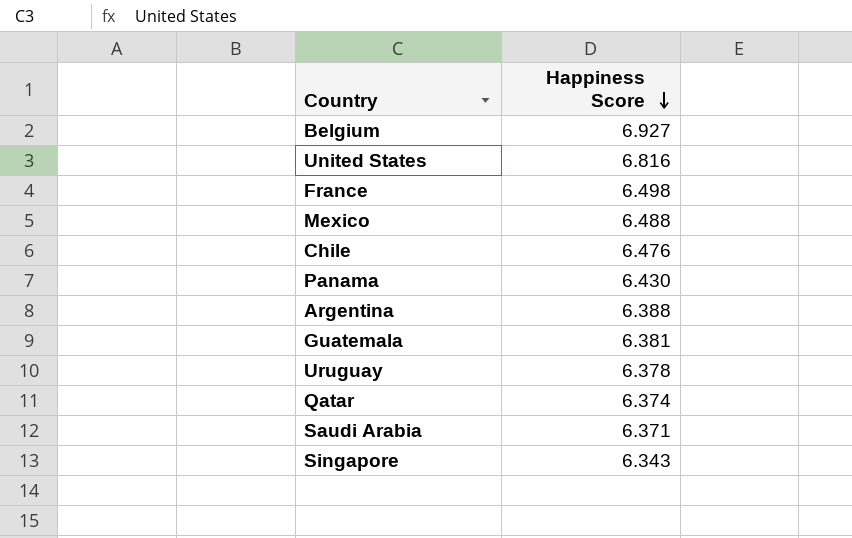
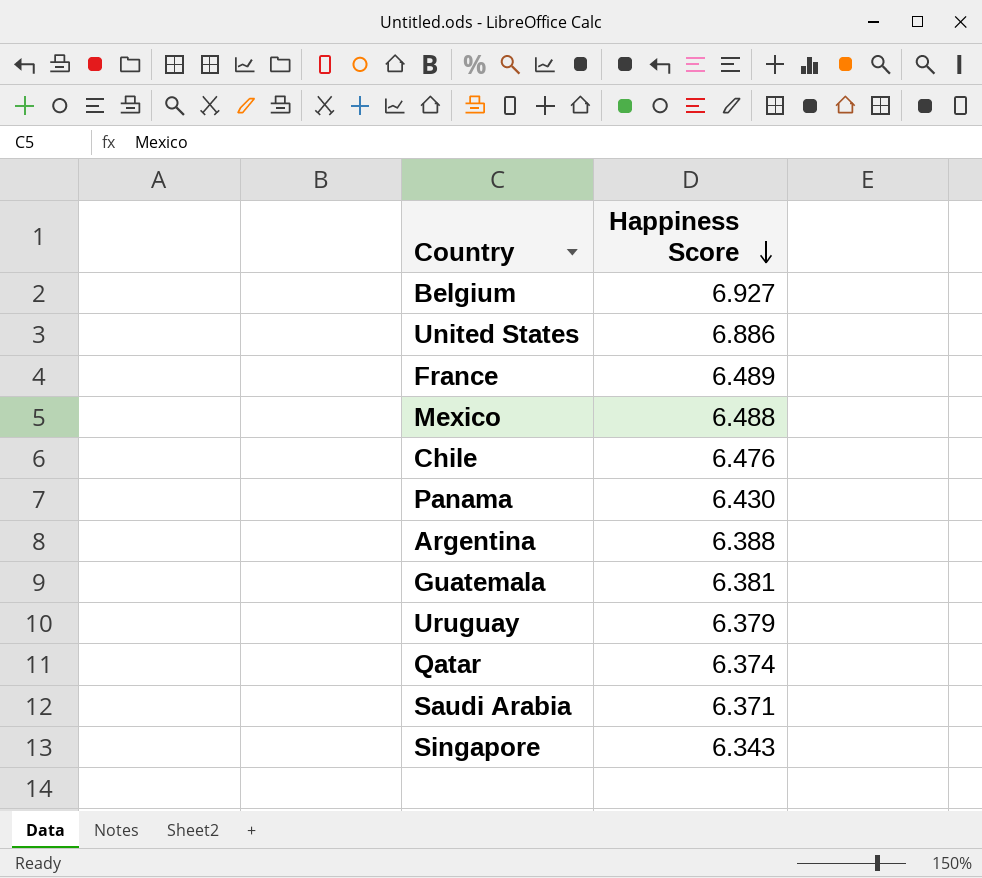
United States | Happiness Score: 6.816 -> 6.886
France | Happiness Score: 6.498 -> 6.489
Uruguay | Happiness Score: 6.378 -> 6.379

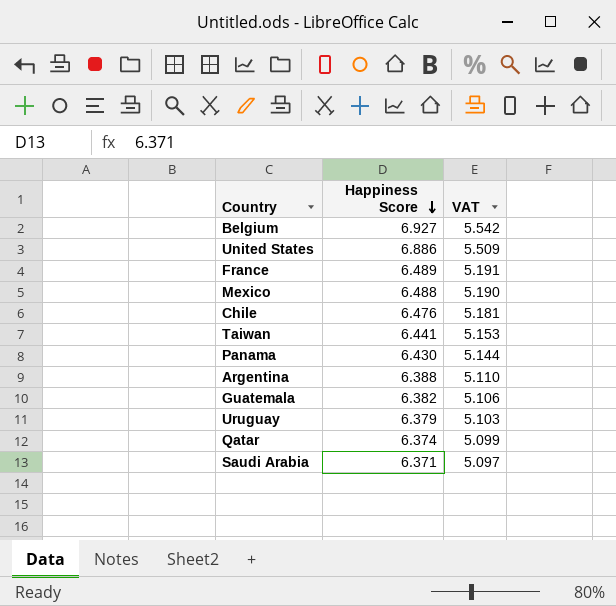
column VAT | formula: none -> [Happiness Score] * 0.8
row Singapore: 6.343 -> none
row Taiwan: none -> 6.441 | 5.153
Guatemala | Happiness Score: 6.381 -> 6.382

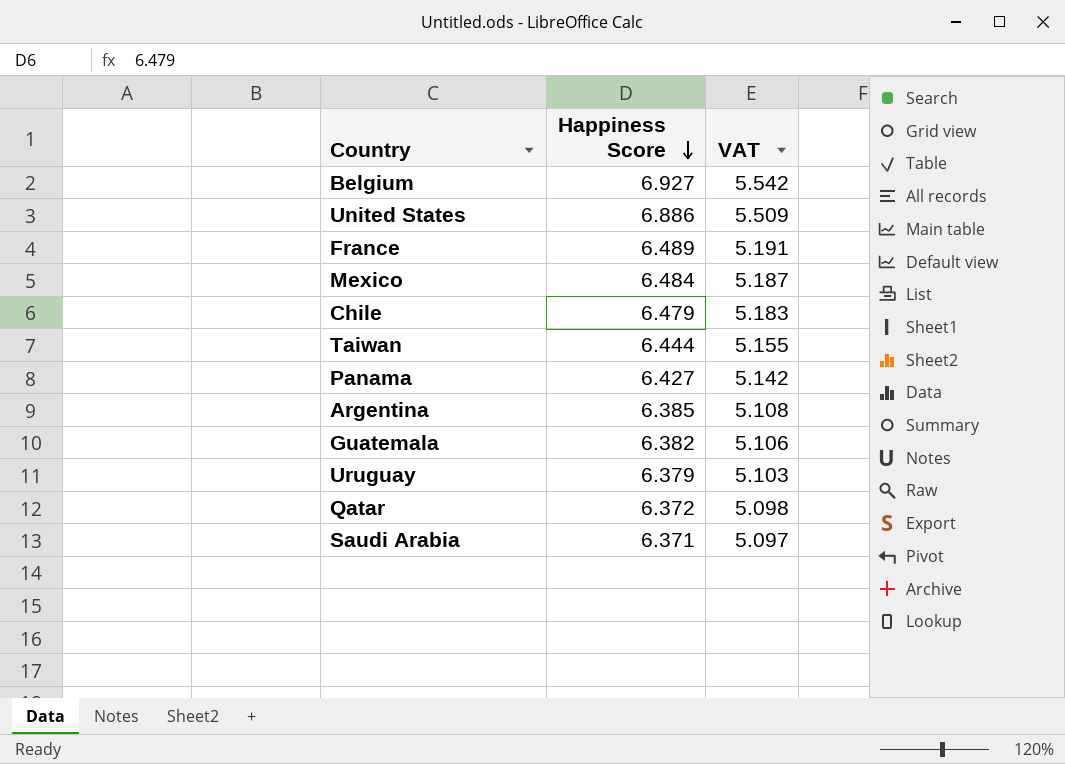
Mexico | Happiness Score: 6.488 -> 6.484
Mexico | VAT: 5.190 -> 5.187
Chile | Happiness Score: 6.476 -> 6.479
Chile | VAT: 5.181 -> 5.183
Taiwan | Happiness Score: 6.441 -> 6.444
Taiwan | VAT: 5.153 -> 5.155
Panama | Happiness Score: 6.430 -> 6.427
Panama | VAT: 5.144 -> 5.142
Argentina | Happiness Score: 6.388 -> 6.385
Argentina | VAT: 5.110 -> 5.108
Qatar | Happiness Score: 6.374 -> 6.372
Qatar | VAT: 5.099 -> 5.098

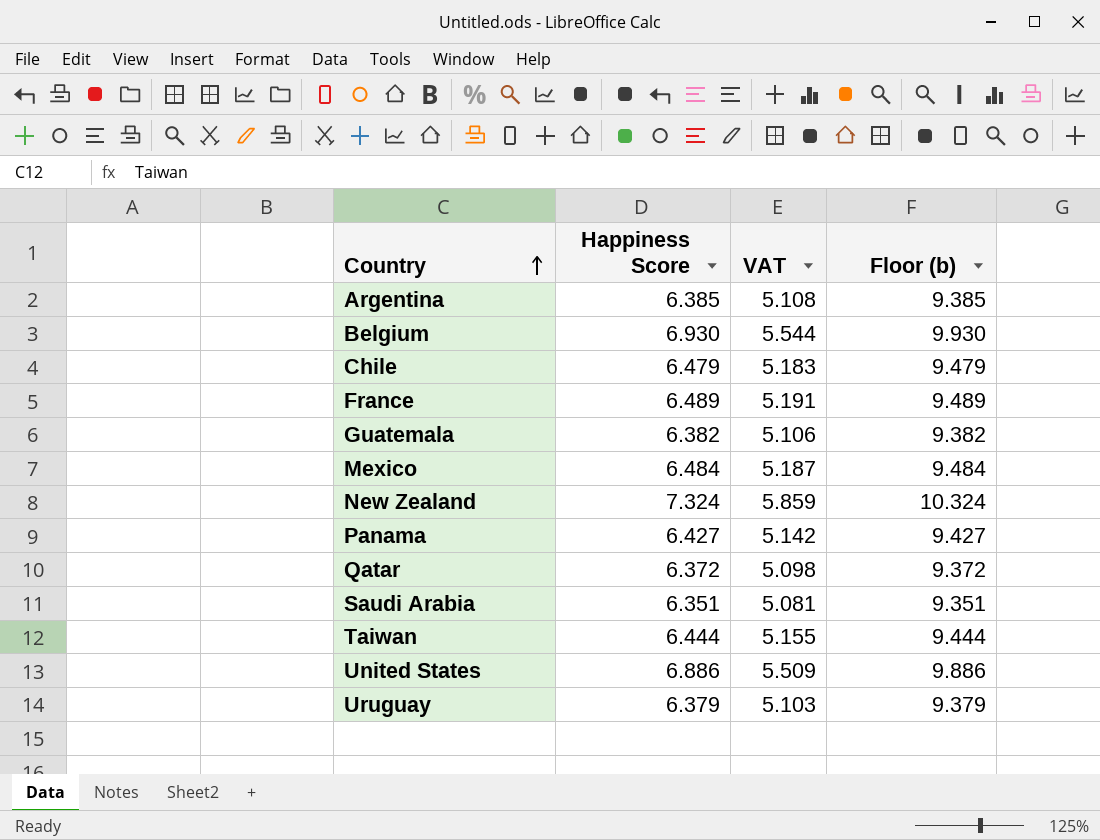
row order: Happiness Score descending -> Country ascending
column Floor (b) | formula: none -> [Happiness Score] + 3
Belgium | Happiness Score: 6.927 -> 6.930
Belgium | VAT: 5.542 -> 5.544
row New Zealand: none -> 7.324 | 5.859 | 10.324
Saudi Arabia | Happiness Score: 6.371 -> 6.351
Saudi Arabia | VAT: 5.097 -> 5.081

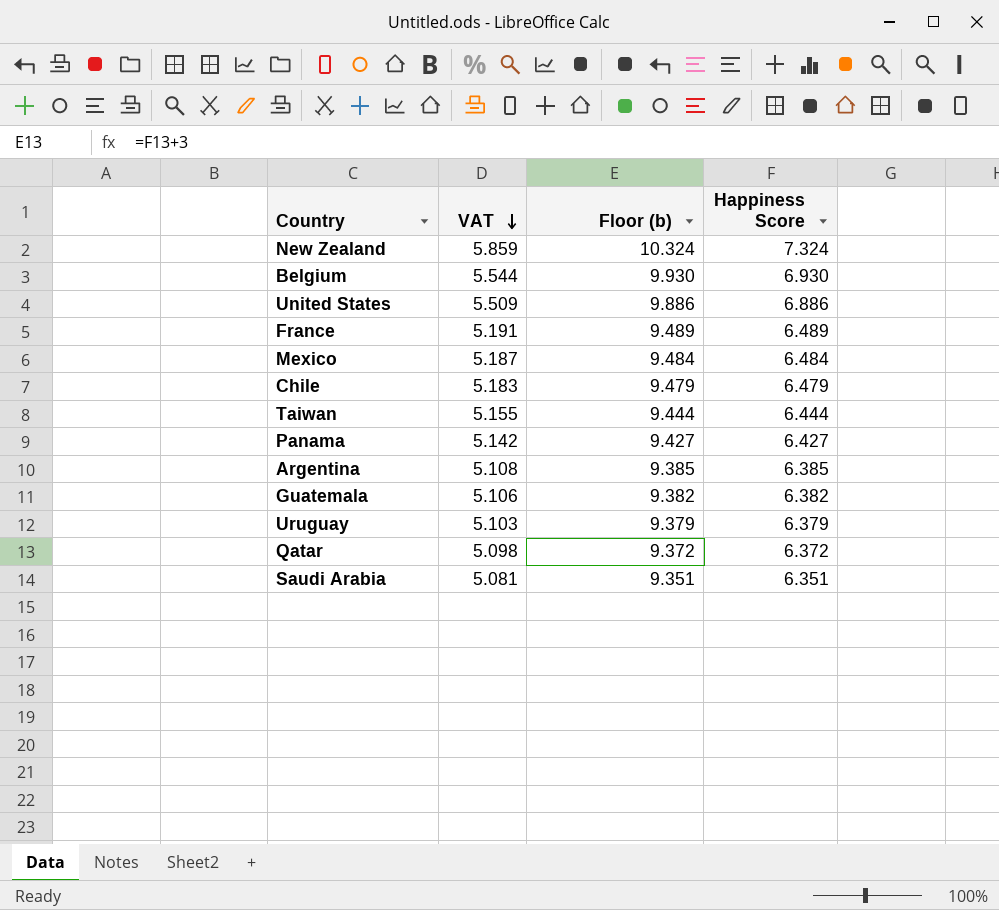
row order: Country ascending -> VAT descending
column Happiness Score | position: 2 -> 4

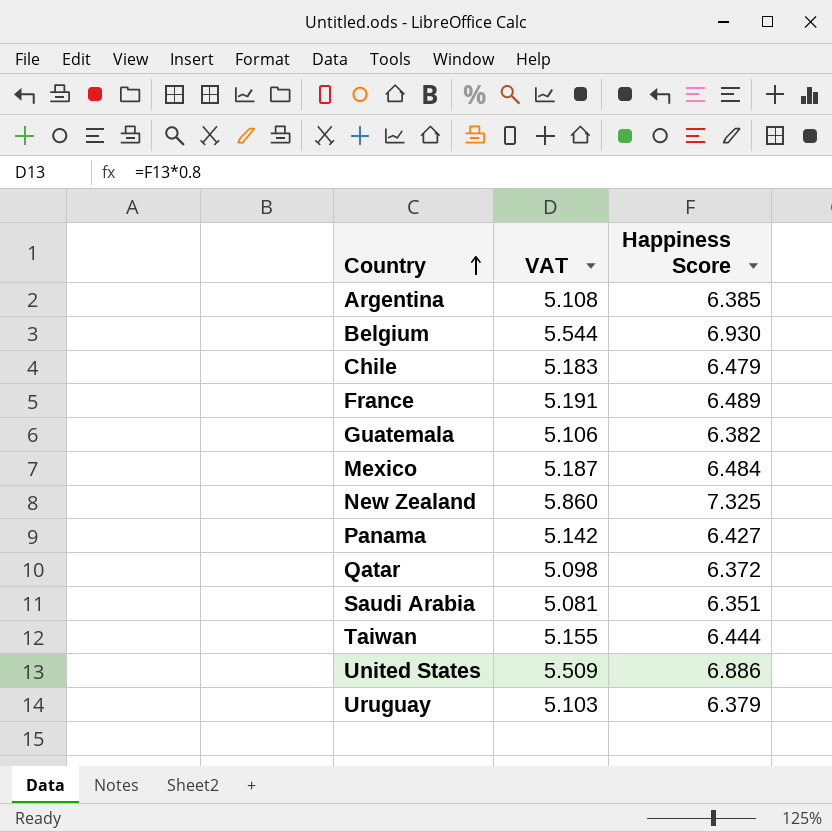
row order: VAT descending -> Country ascending
column Floor (b) | formula: [Happiness Score] + 3 -> none
New Zealand | VAT: 5.859 -> 5.860
New Zealand | Happiness Score: 7.324 -> 7.325

